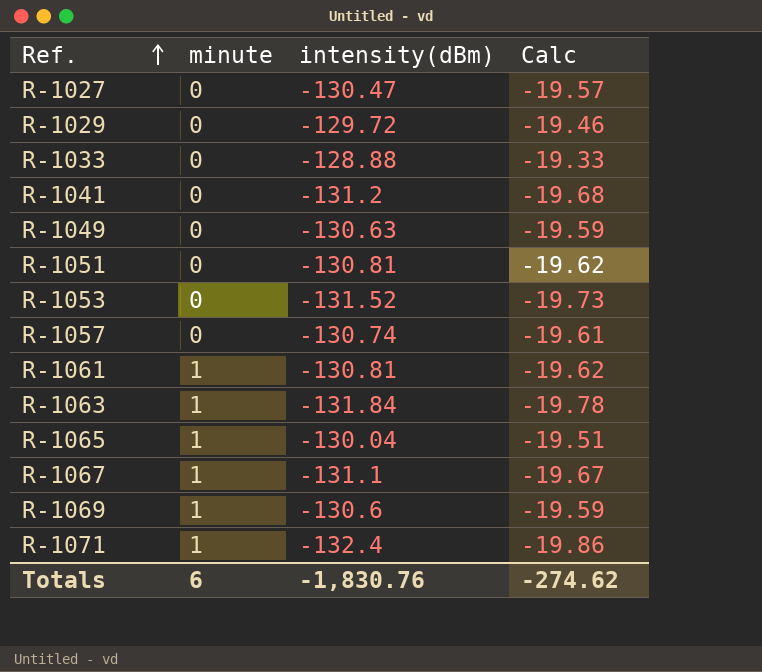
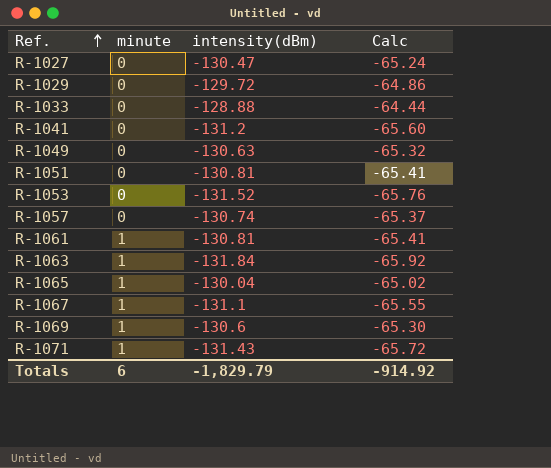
column Calc | formula: [intensity(dBm)] * 0.15 -> [intensity(dBm)] * 0.5
R-1071 | intensity(dBm): -132.4 -> -131.43
Totals | intensity(dBm): -1,830.76 -> -1,829.79
Totals | Calc: -274.62 -> -914.92

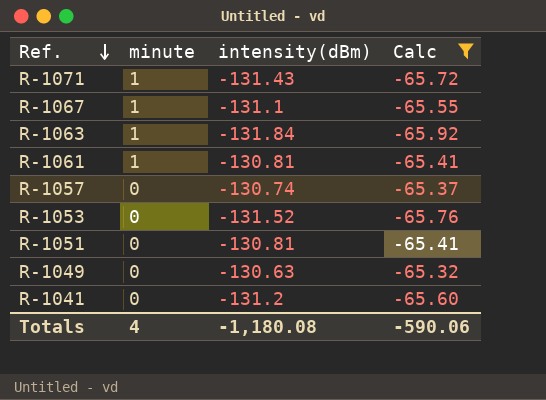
filter: none -> Calc <= -65.32
row order: Ref. ascending -> Ref. descending
Totals | minute: 6 -> 4
Totals | intensity(dBm): -1,829.79 -> -1,180.08
Totals | Calc: -914.92 -> -590.06

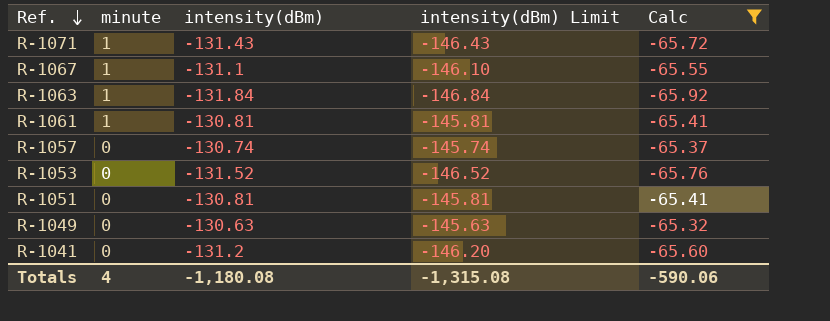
column intensity(dBm) Limit | formula: none -> [intensity(dBm)] - 15

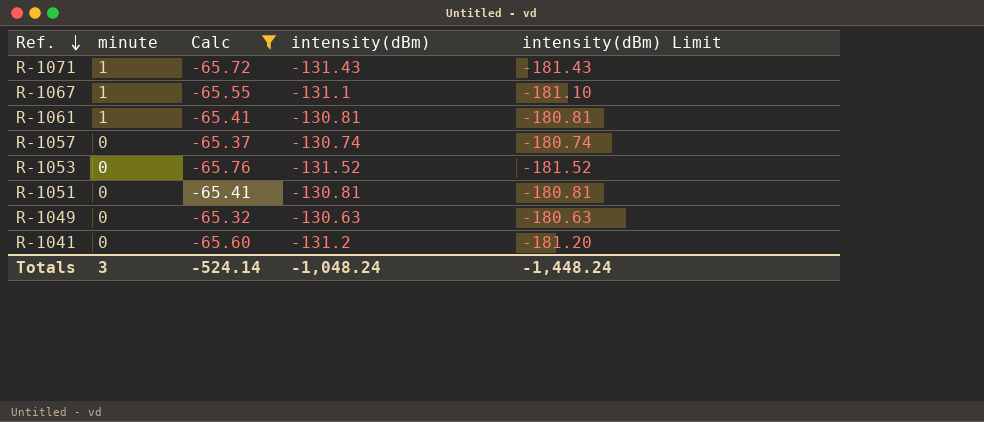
column Calc | position: 5 -> 3
column intensity(dBm) Limit | formula: [intensity(dBm)] - 15 -> [intensity(dBm)] - 50
row R-1063: 1 | -131.84 | -146.84 | -65.92 -> none
Totals | minute: 4 -> 3
Totals | Calc: -590.06 -> -524.14
Totals | intensity(dBm): -1,180.08 -> -1,048.24
Totals | intensity(dBm) Limit: -1,315.08 -> -1,448.24

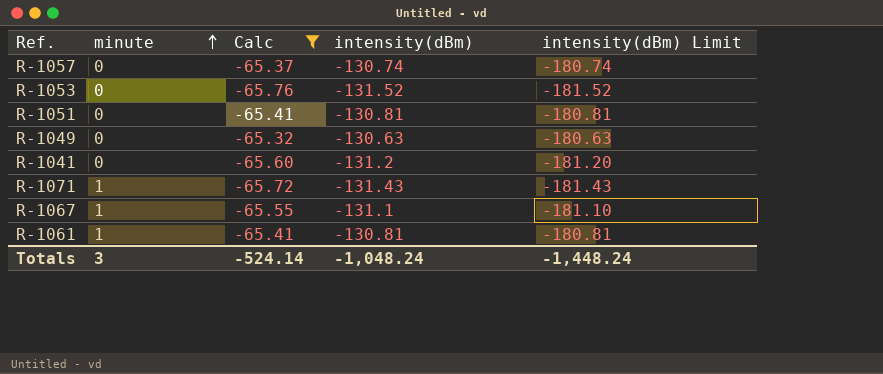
row order: Ref. descending -> minute ascending

